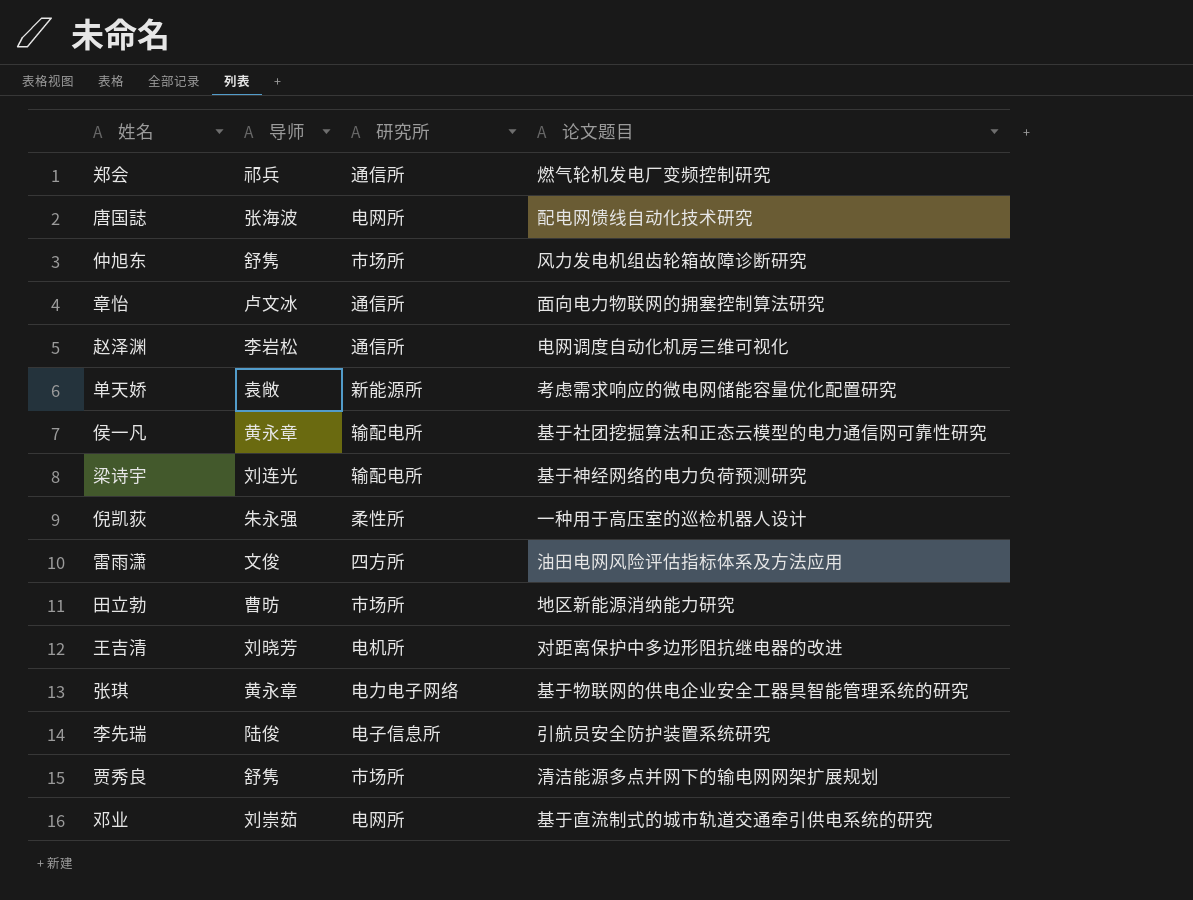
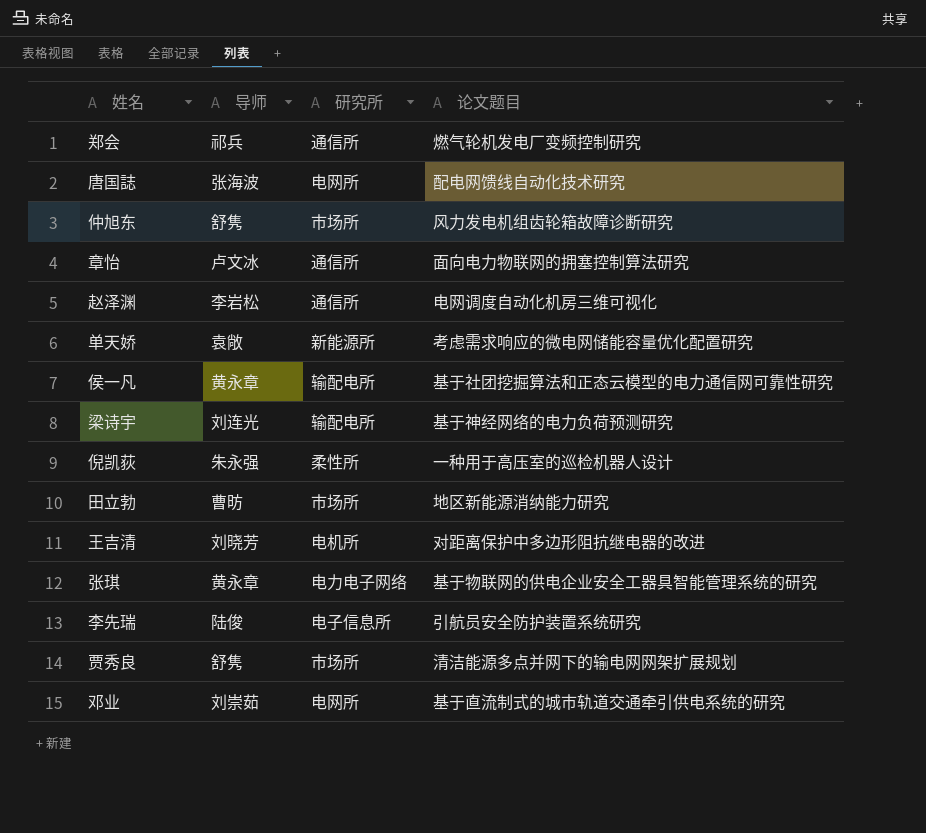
row 雷雨潇: 文俊 | 四方所 | 油田电网风险评估指标体系及方法应用 -> none

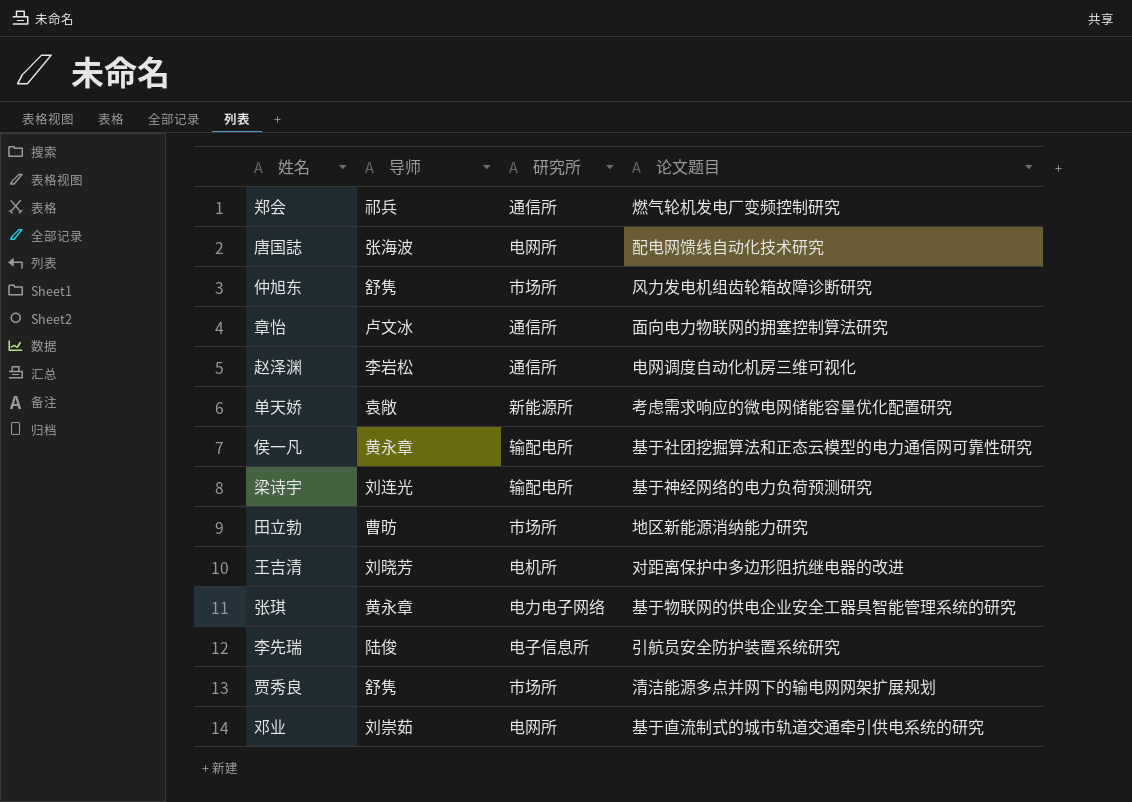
row 倪凯荻: 朱永强 | 柔性所 | 一种用于高压室的巡检机器人设计 -> none

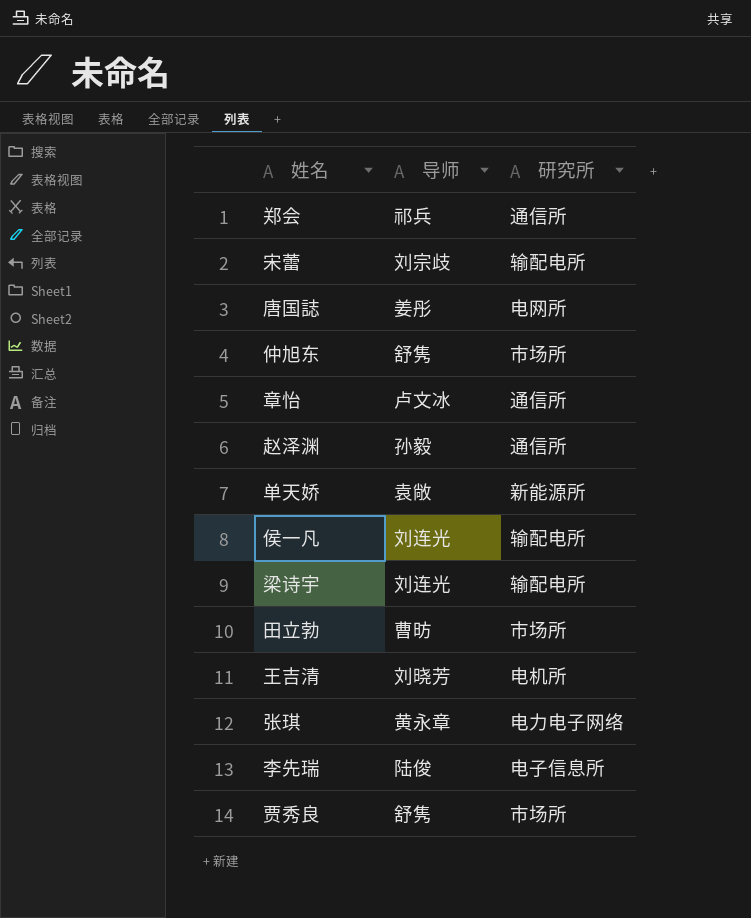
column 论文题目 | position: 4 -> none
row 邓业: 刘崇茹 | 电网所 | 基于直流制式的城市轨道交通牵引供电系统的研究 -> none
row 宋蕾: none -> 刘宗歧 | 输配电所
唐国誌 | 导师: 张海波 -> 姜彤
赵泽渊 | 导师: 李岩松 -> 孙毅
侯一凡 | 导师: 黄永章 -> 刘连光

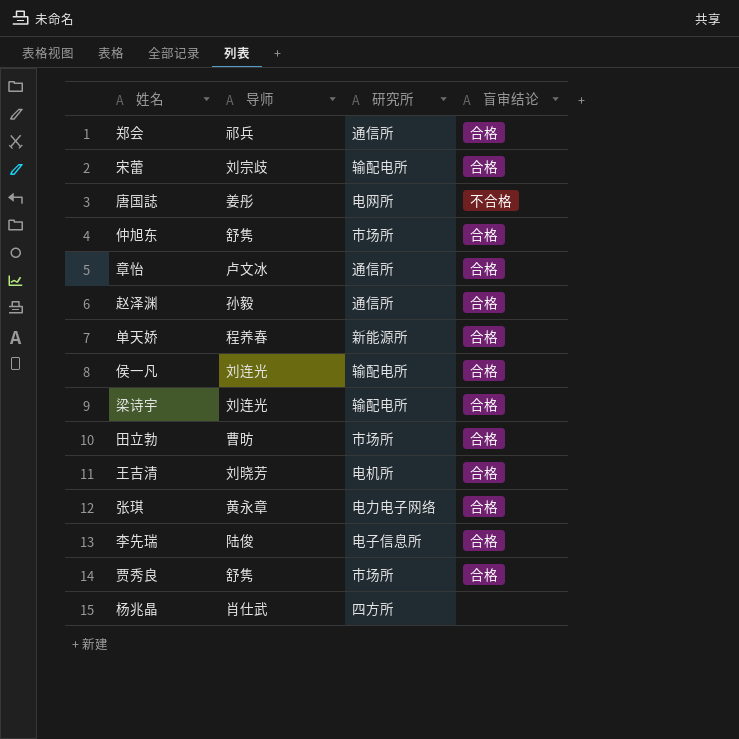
column 盲审结论 | position: none -> 4
单天娇 | 导师: 袁敞 -> 程养春
row 杨兆晶: none -> 肖仕武 | 四方所 | none

